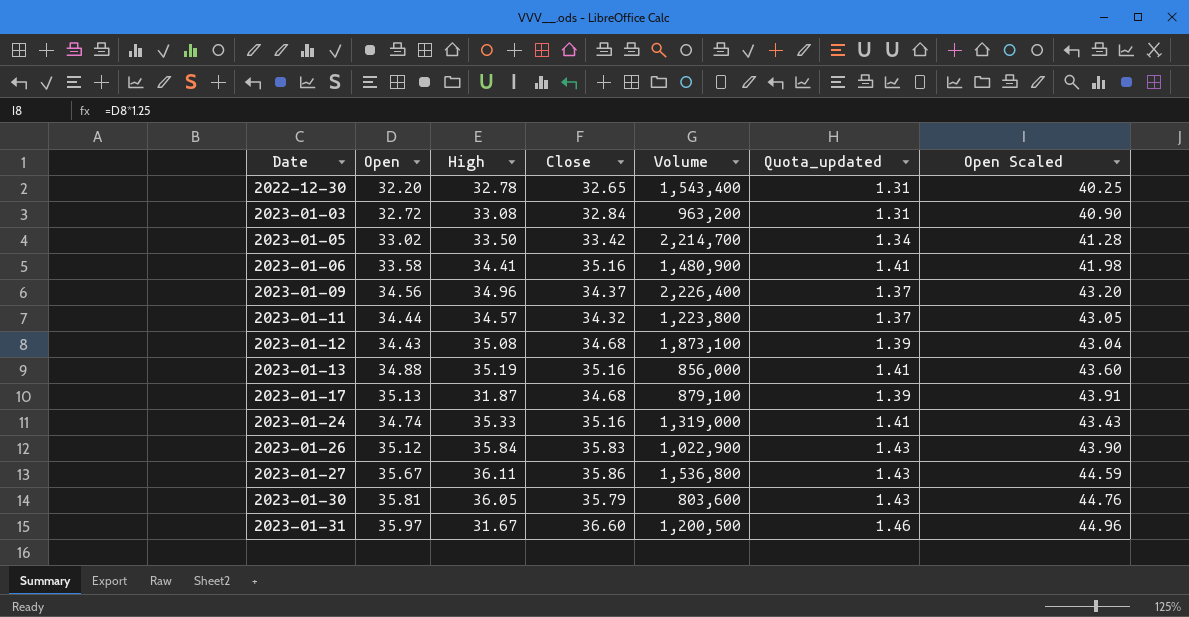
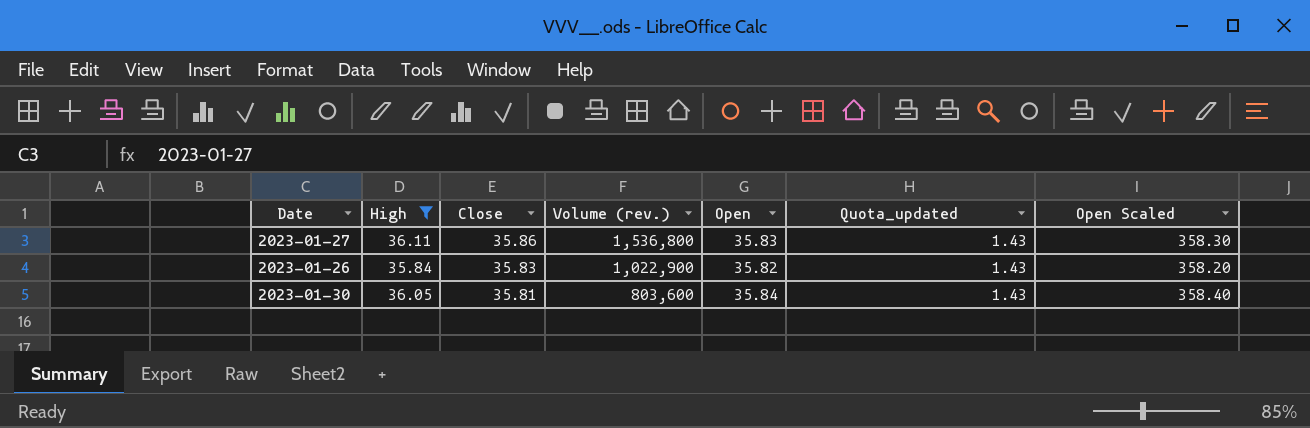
filter: none -> High >= 35.84
row order: Date ascending -> Close descending
column name: Volume -> Volume (rev.)
column Open | position: 2 -> 5
column Open Scaled | formula: [Open] * 1.25 -> [Open] * 10
2023-01-27 | Open: 35.67 -> 35.83
2023-01-26 | Open: 35.12 -> 35.82
2023-01-30 | Close: 35.79 -> 35.81
2023-01-30 | Open: 35.81 -> 35.84

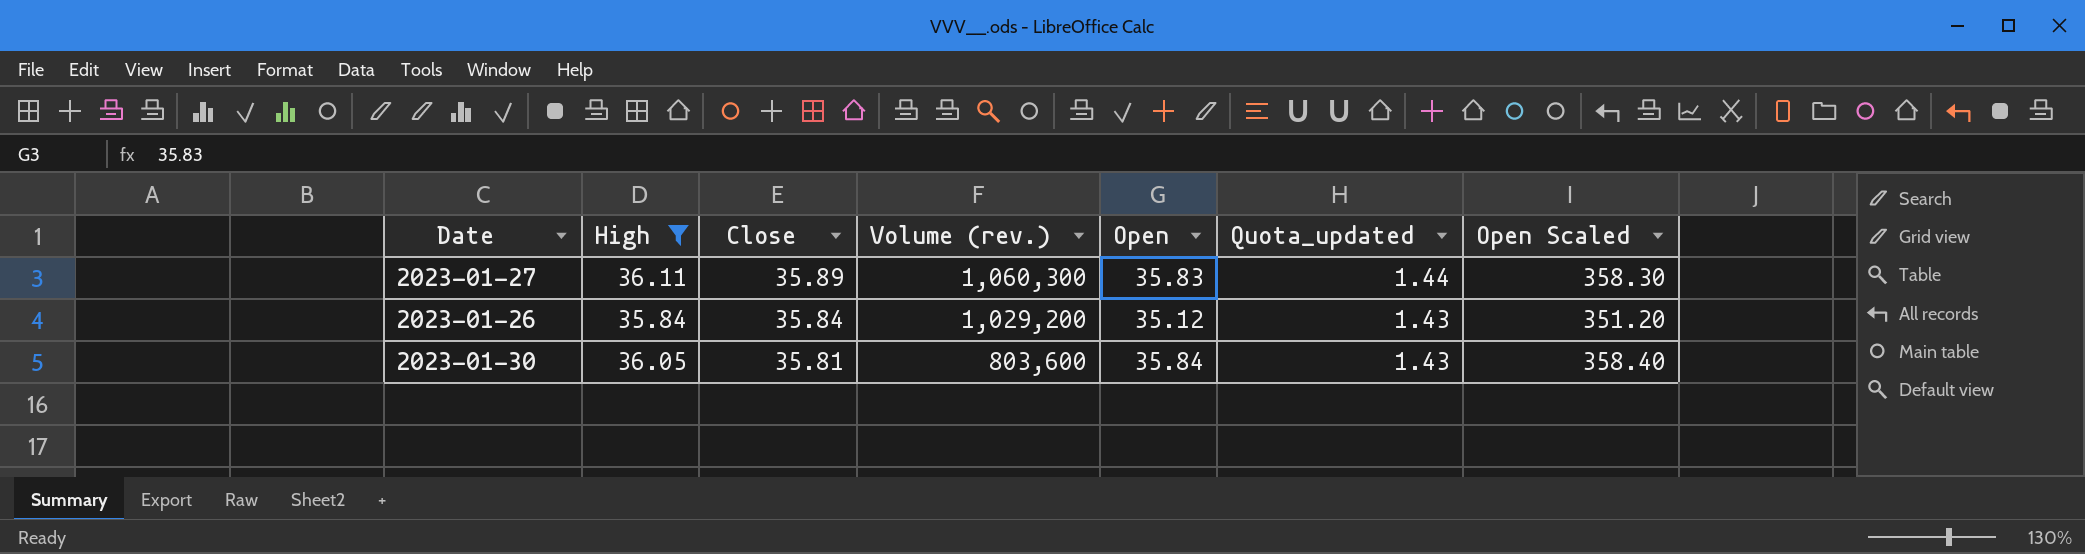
2023-01-27 | Close: 35.86 -> 35.89
2023-01-27 | Volume (rev.): 1,536,800 -> 1,060,300
2023-01-27 | Quota_updated: 1.43 -> 1.44
2023-01-26 | Close: 35.83 -> 35.84
2023-01-26 | Volume (rev.): 1,022,900 -> 1,029,200
2023-01-26 | Open: 35.82 -> 35.12
2023-01-26 | Open Scaled: 358.20 -> 351.20

